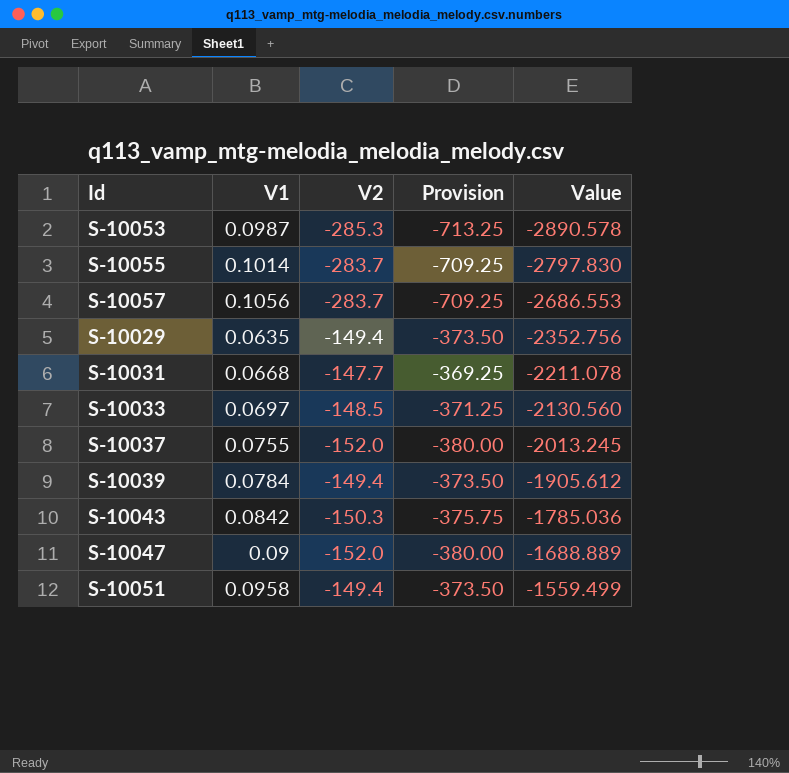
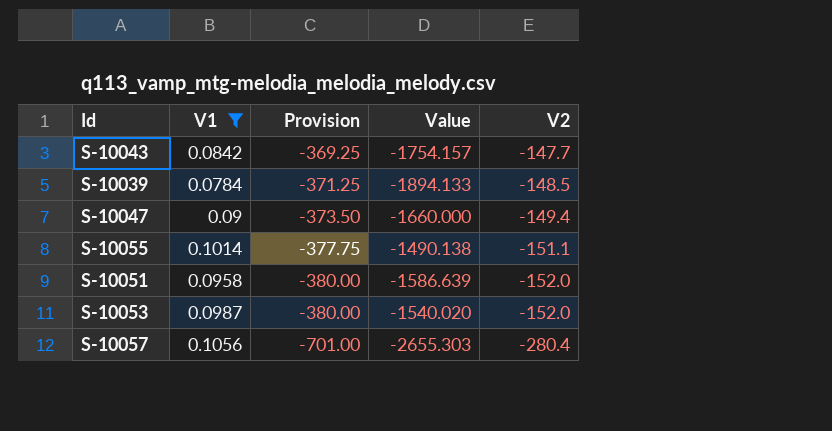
filter: none -> V1 >= 0.0784
row order: Value ascending -> Provision descending
column V2 | position: 3 -> 5
S-10043 | Provision: -375.75 -> -369.25
S-10043 | Value: -1785.036 -> -1754.157
S-10043 | V2: -150.3 -> -147.7
S-10039 | Provision: -373.50 -> -371.25
S-10039 | Value: -1905.612 -> -1894.133
S-10039 | V2: -149.4 -> -148.5
S-10047 | Provision: -380.00 -> -373.50
S-10047 | Value: -1688.889 -> -1660.000
S-10047 | V2: -152.0 -> -149.4
S-10055 | Provision: -709.25 -> -377.75
S-10055 | Value: -2797.830 -> -1490.138
S-10055 | V2: -283.7 -> -151.1
S-10051 | Provision: -373.50 -> -380.00
S-10051 | Value: -1559.499 -> -1586.639
S-10051 | V2: -149.4 -> -152.0
S-10053 | Provision: -713.25 -> -380.00
S-10053 | Value: -2890.578 -> -1540.020
S-10053 | V2: -285.3 -> -152.0
S-10057 | Provision: -709.25 -> -701.00
S-10057 | Value: -2686.553 -> -2655.303
S-10057 | V2: -283.7 -> -280.4

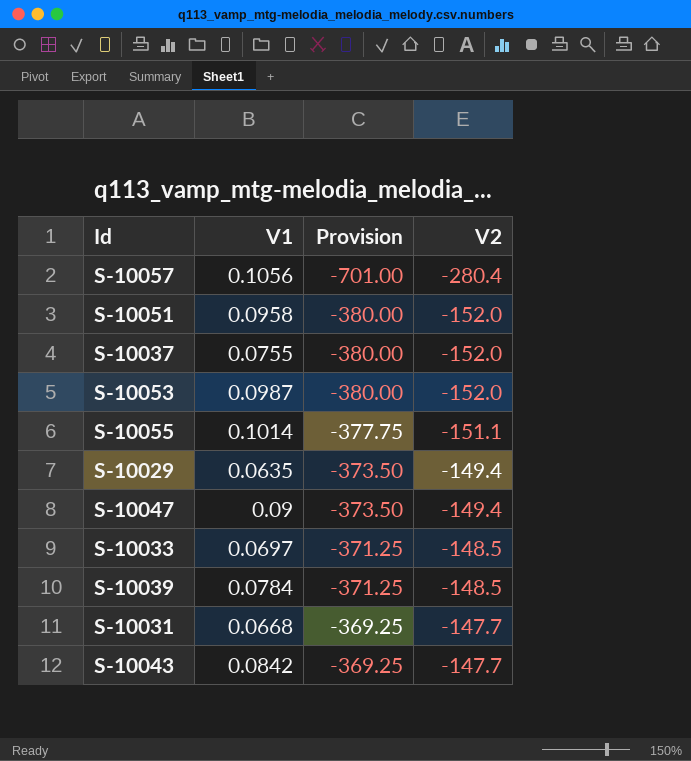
filter: V1 >= 0.0784 -> none
row order: Provision descending -> Provision ascending
column Value | formula: [V2] / [V1] -> none

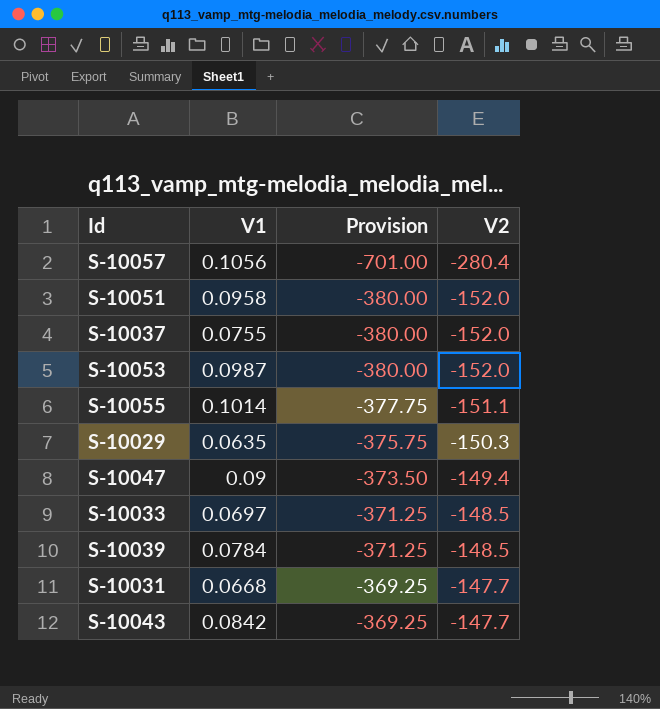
S-10029 | Provision: -373.50 -> -375.75
S-10029 | V2: -149.4 -> -150.3

